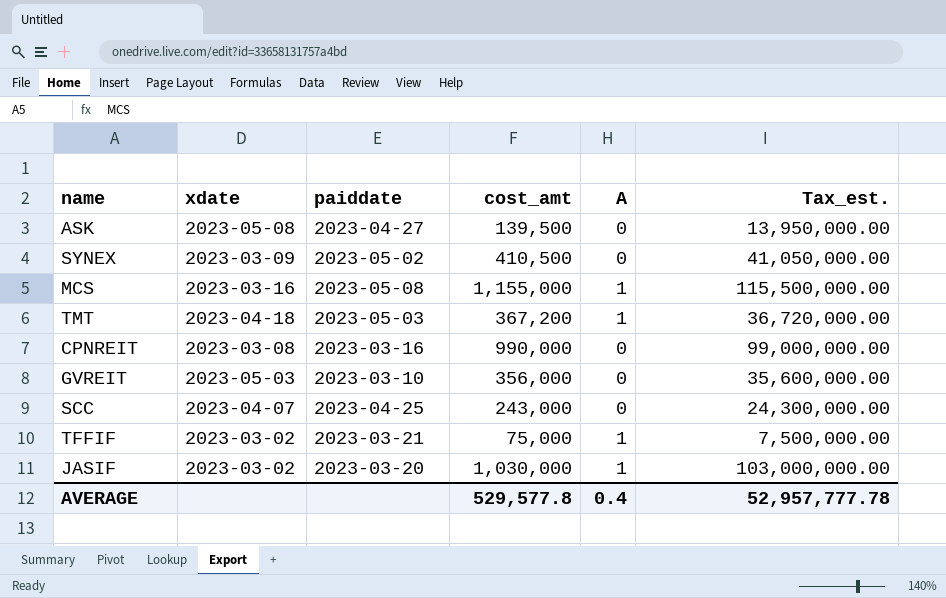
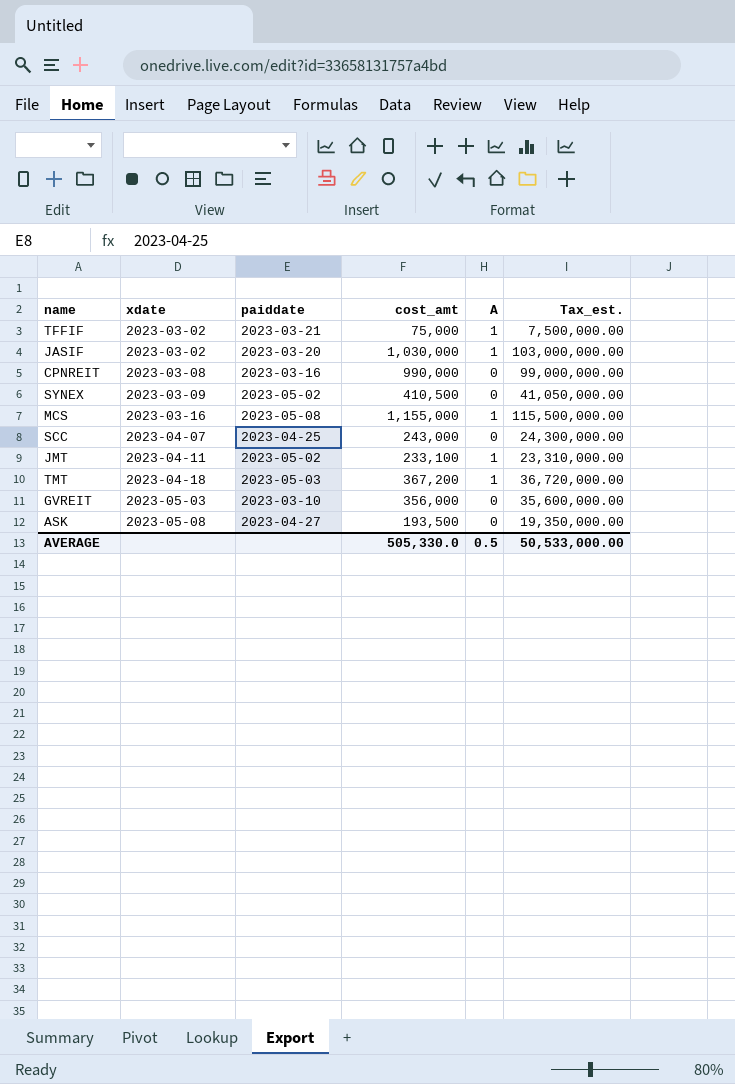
row order: none -> xdate ascending
row JMT: none -> 2023-04-11 | 2023-05-02 | 233,100 | 1 | 23,310,000.00
ASK | cost_amt: 139,500 -> 193,500
ASK | Tax_est.: 13,950,000.00 -> 19,350,000.00
AVERAGE | cost_amt: 529,577.8 -> 505,330.0
AVERAGE | A: 0.4 -> 0.5
AVERAGE | Tax_est.: 52,957,777.78 -> 50,533,000.00

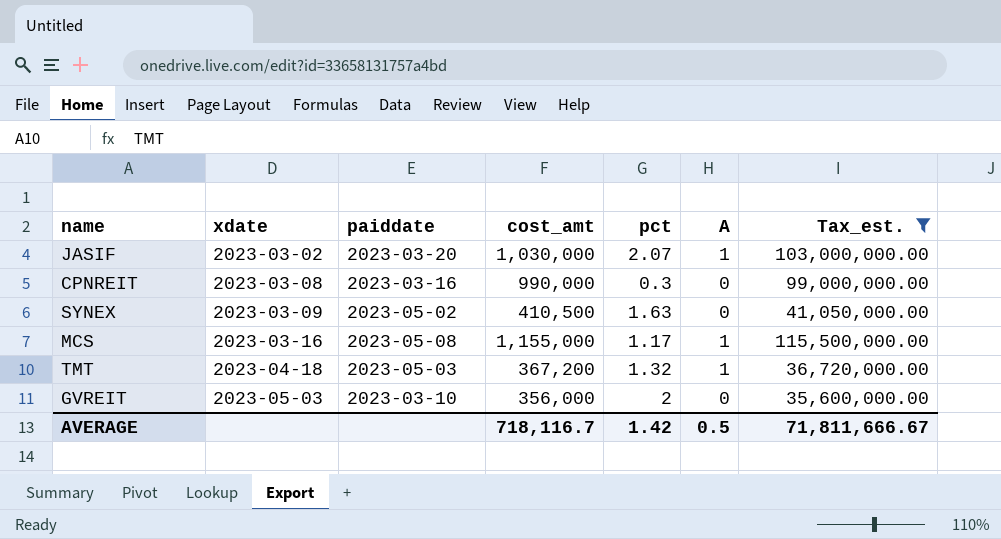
filter: none -> Tax_est. >= 35,600,000.00
column pct | position: none -> 5
AVERAGE | cost_amt: 505,330.0 -> 718,116.7
AVERAGE | Tax_est.: 50,533,000.00 -> 71,811,666.67

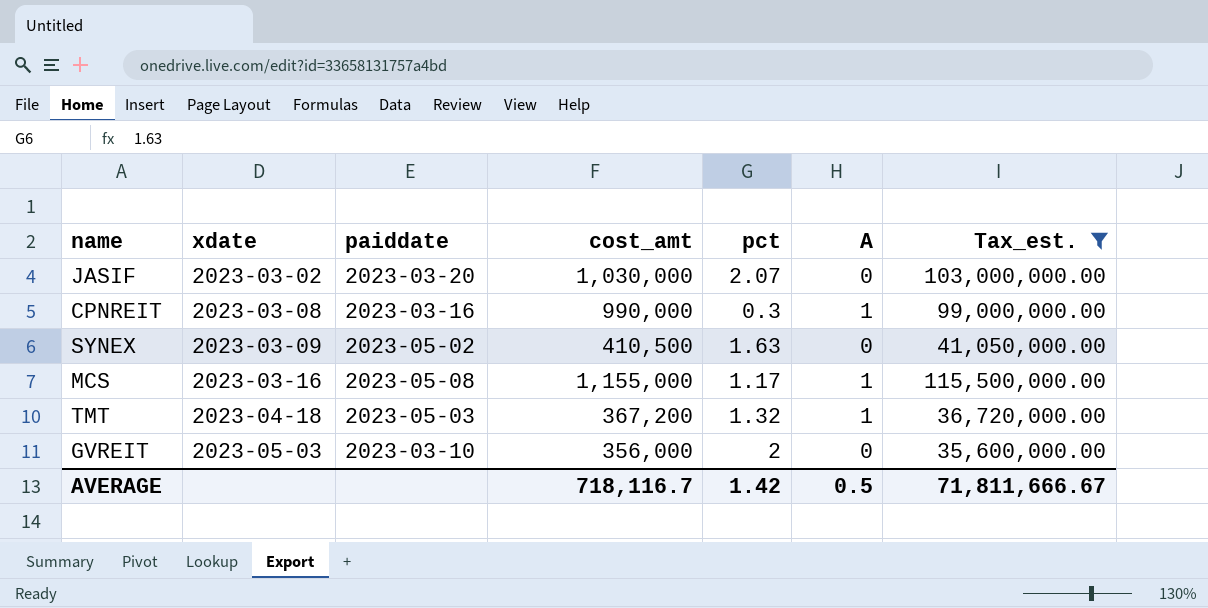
JASIF | A: 1 -> 0
CPNREIT | A: 0 -> 1

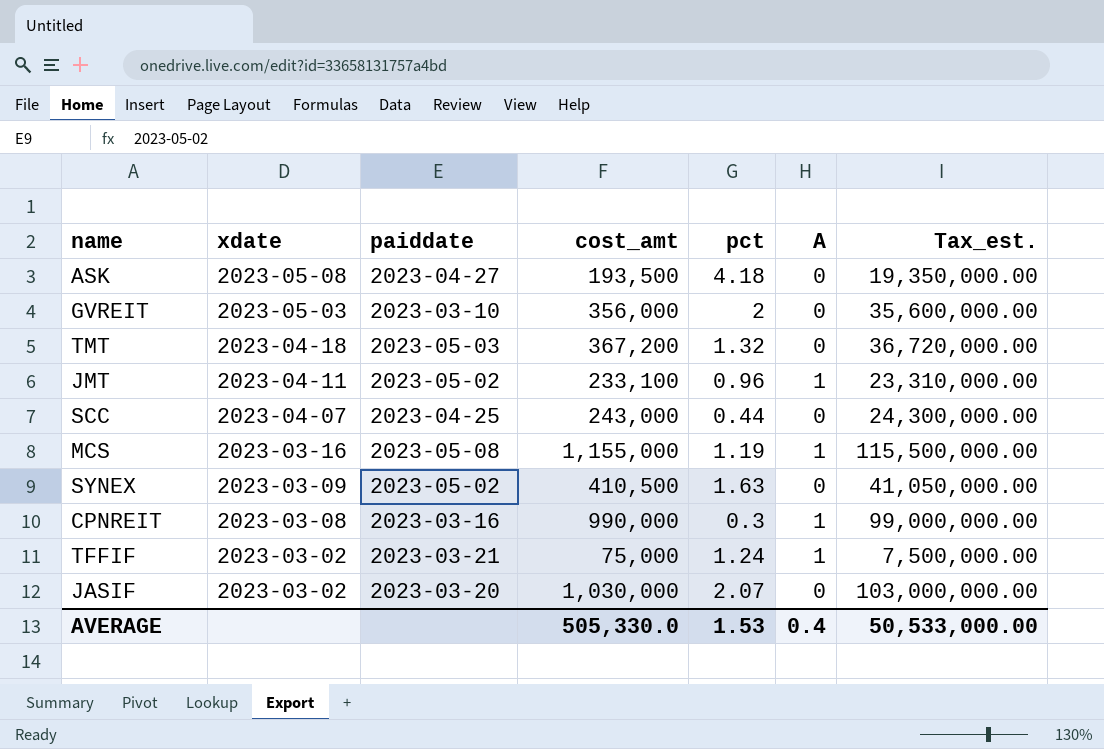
filter: Tax_est. >= 35,600,000.00 -> none
row order: xdate ascending -> xdate descending
TMT | A: 1 -> 0
MCS | pct: 1.17 -> 1.19
AVERAGE | cost_amt: 718,116.7 -> 505,330.0
AVERAGE | pct: 1.42 -> 1.53
AVERAGE | A: 0.5 -> 0.4
AVERAGE | Tax_est.: 71,811,666.67 -> 50,533,000.00

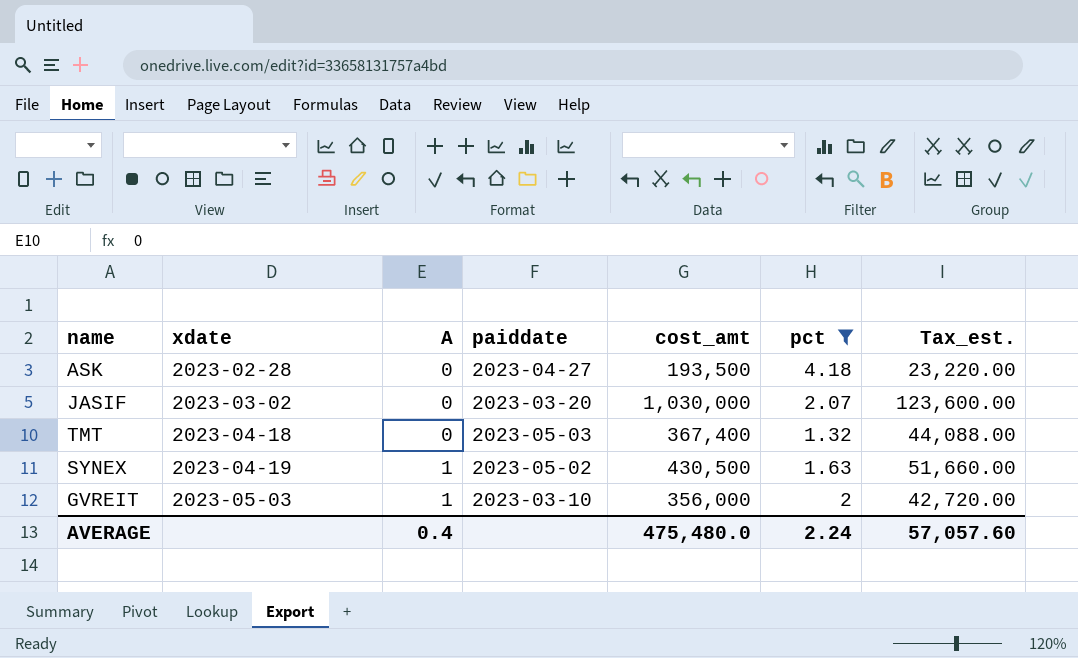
filter: none -> pct >= 1.32
row order: xdate descending -> xdate ascending
column A | position: 6 -> 3
column Tax_est. | formula: [cost_amt] * 100 -> [cost_amt] * 0.12
ASK | xdate: 2023-05-08 -> 2023-02-28
TMT | cost_amt: 367,200 -> 367,400
SYNEX | xdate: 2023-03-09 -> 2023-04-19
SYNEX | A: 0 -> 1
SYNEX | cost_amt: 410,500 -> 430,500
GVREIT | A: 0 -> 1
AVERAGE | cost_amt: 505,330.0 -> 475,480.0
AVERAGE | pct: 1.53 -> 2.24
AVERAGE | Tax_est.: 50,533,000.00 -> 57,057.60

